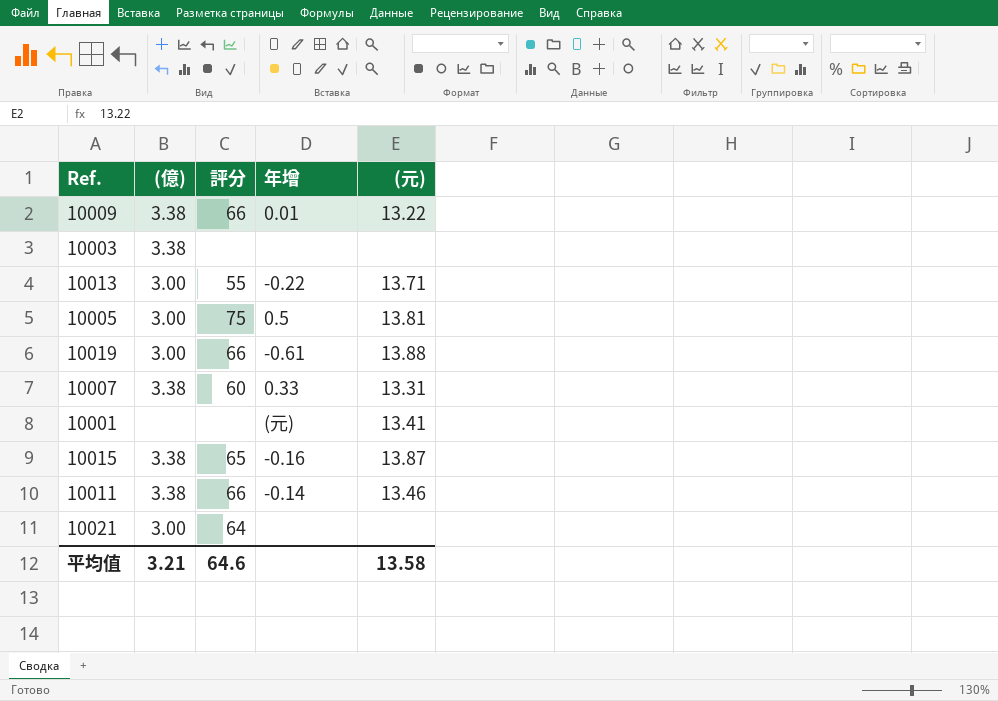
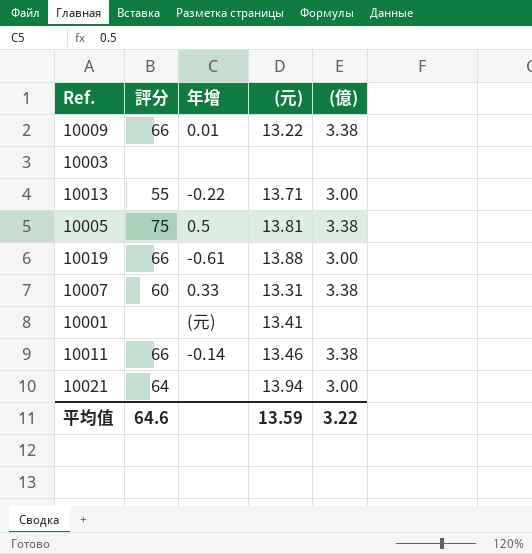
column (億) | position: 2 -> 5
row 10015: 3.38 | 65 | -0.16 | 13.87 -> none
10003 | (億): 3.38 -> none
10005 | (億): 3.00 -> 3.38
10021 | (元): none -> 13.94
平均值 | (元): 13.58 -> 13.59
平均值 | (億): 3.21 -> 3.22

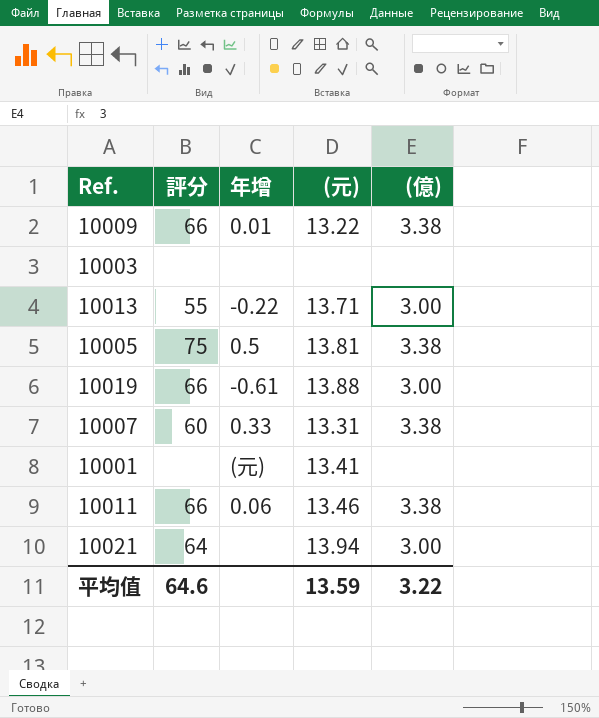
10011 | 年增: -0.14 -> 0.06

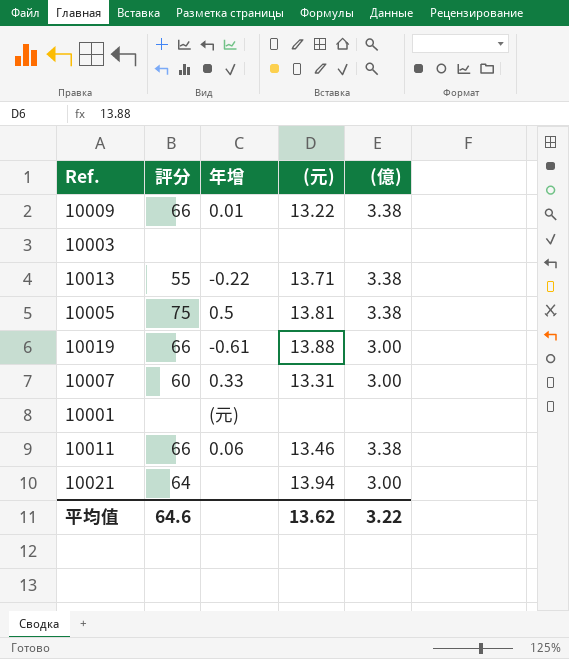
10013 | (億): 3.00 -> 3.38
10007 | (億): 3.38 -> 3.00
10001 | (元): 13.41 -> none
平均值 | (元): 13.59 -> 13.62

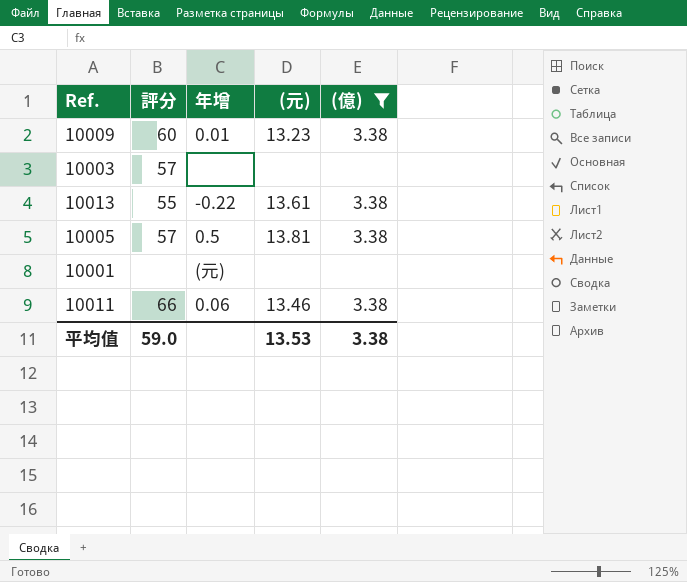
filter: none -> (億) != 3.00
10009 | 評分: 66 -> 60
10009 | (元): 13.22 -> 13.23
10003 | 評分: none -> 57
10013 | (元): 13.71 -> 13.61
10005 | 評分: 75 -> 57
平均值 | 評分: 64.6 -> 59.0
平均值 | (元): 13.62 -> 13.53
平均值 | (億): 3.22 -> 3.38

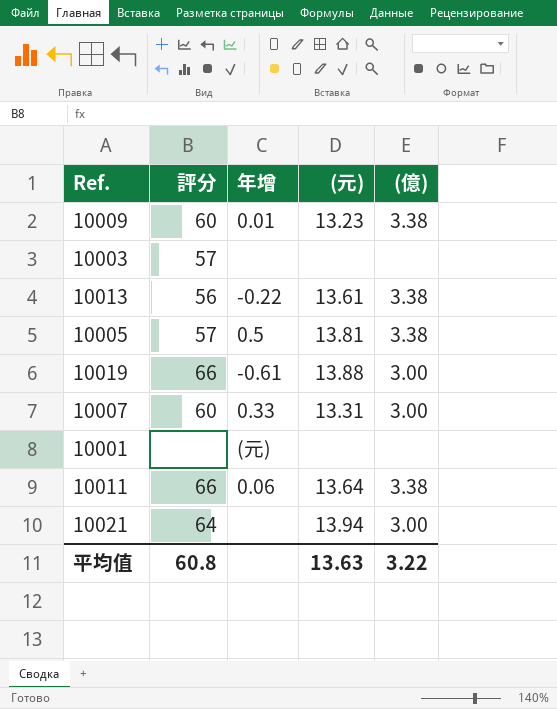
filter: (億) != 3.00 -> none
10013 | 評分: 55 -> 56
10011 | (元): 13.46 -> 13.64
平均值 | 評分: 59.0 -> 60.8
平均值 | (元): 13.53 -> 13.63
平均值 | (億): 3.38 -> 3.22

